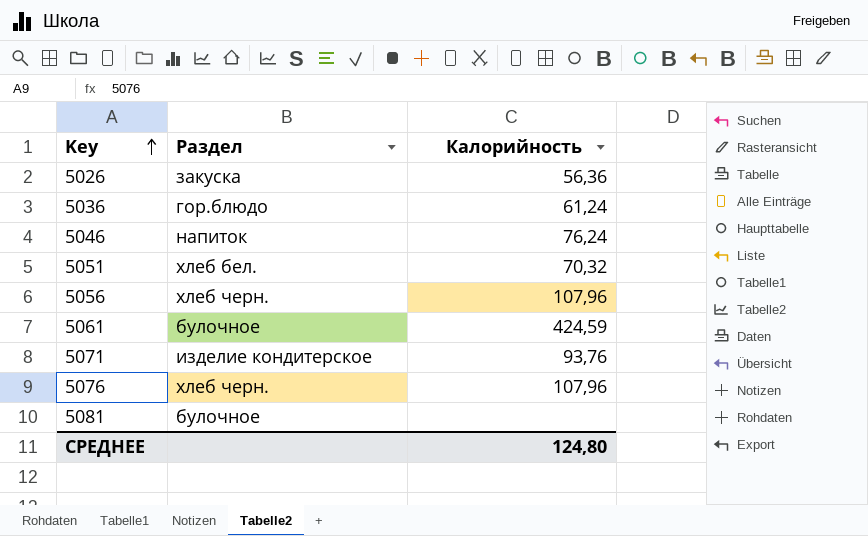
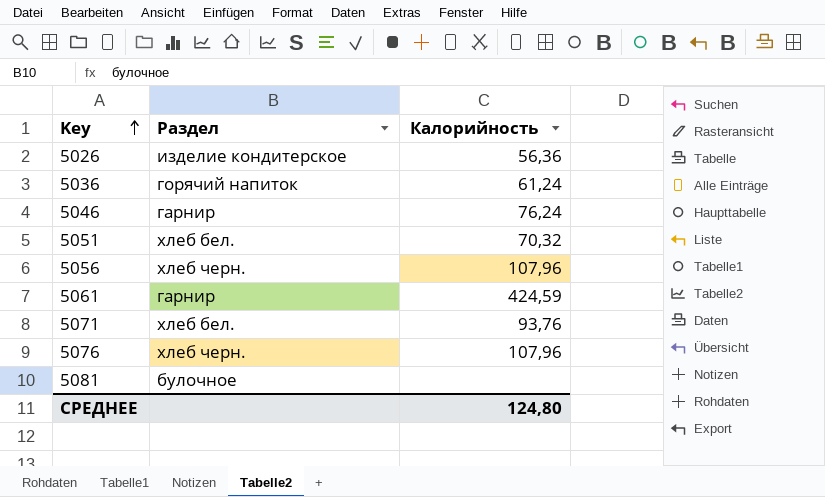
5026 | Раздел: закуска -> изделие кондитерское
5036 | Раздел: гор.блюдо -> горячий напиток
5046 | Раздел: напиток -> гарнир
5061 | Раздел: булочное -> гарнир
5071 | Раздел: изделие кондитерское -> хлеб бел.

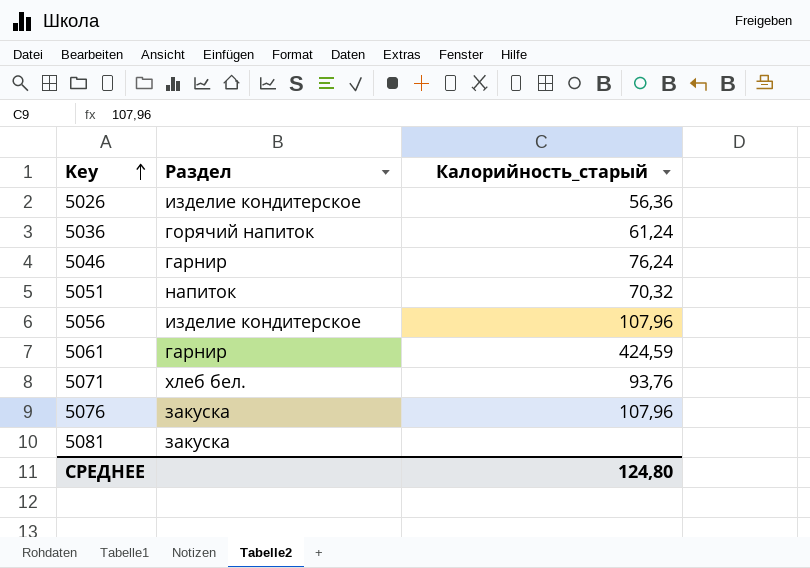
column name: Калорийность -> Калорийность_старый
5051 | Раздел: хлеб бел. -> напиток
5056 | Раздел: хлеб черн. -> изделие кондитерское
5076 | Раздел: хлеб черн. -> закуска
5081 | Раздел: булочное -> закуска

